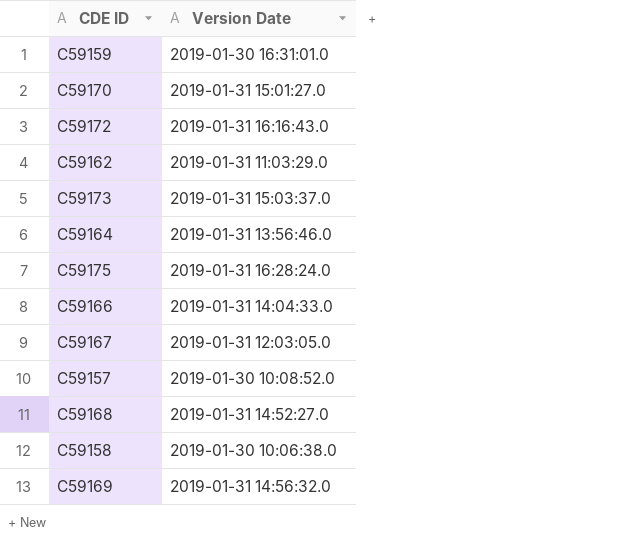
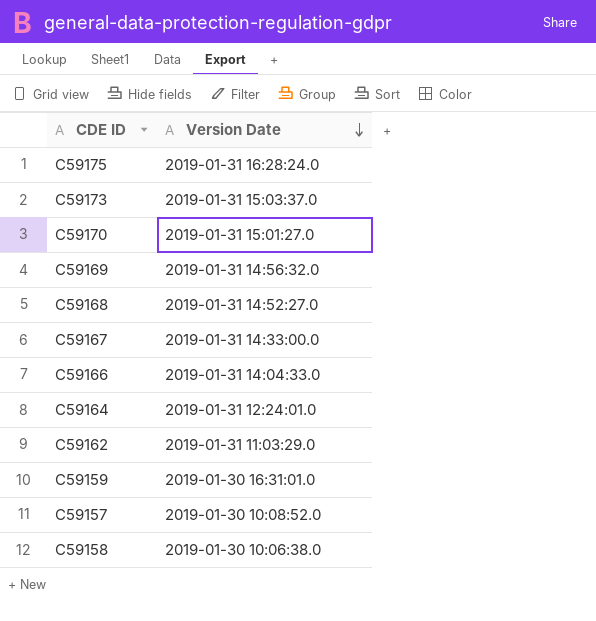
row order: none -> Version Date descending
row C59172: 2019-01-31 16:16:43.0 -> none
C59167 | Version Date: 2019-01-31 12:03:05.0 -> 2019-01-31 14:33:00.0
C59164 | Version Date: 2019-01-31 13:56:46.0 -> 2019-01-31 12:24:01.0

